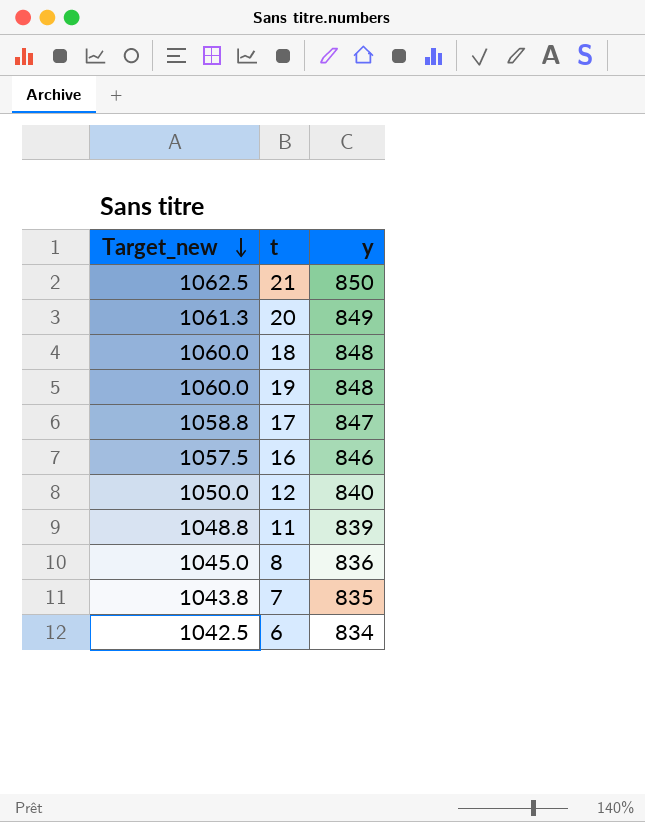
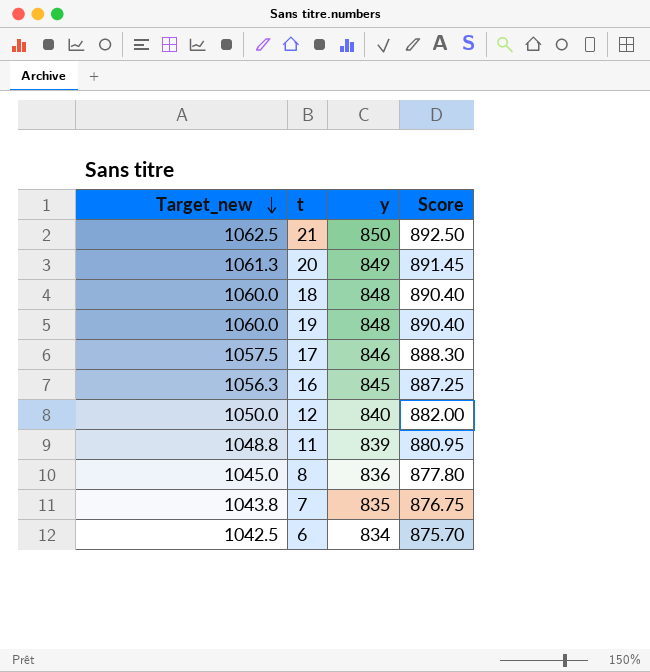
column Score | formula: none -> [y] * 1.05
17 | Target_new: 1058.8 -> 1057.5
17 | y: 847 -> 846
16 | Target_new: 1057.5 -> 1056.3
16 | y: 846 -> 845

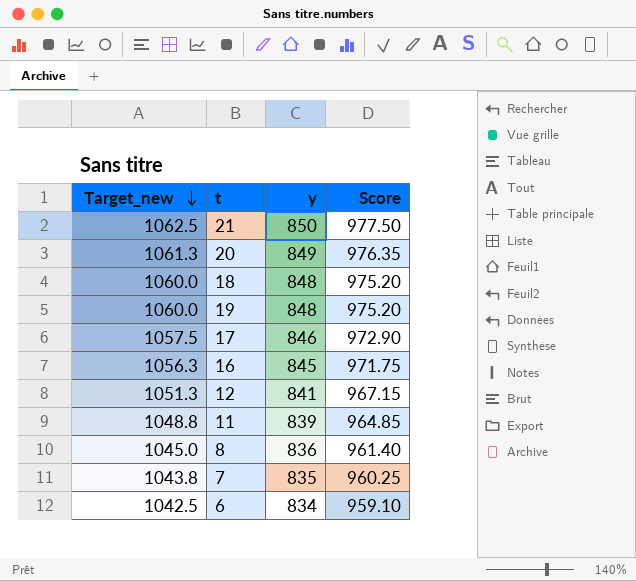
column Score | formula: [y] * 1.05 -> [y] * 1.15
12 | Target_new: 1050.0 -> 1051.3
12 | y: 840 -> 841

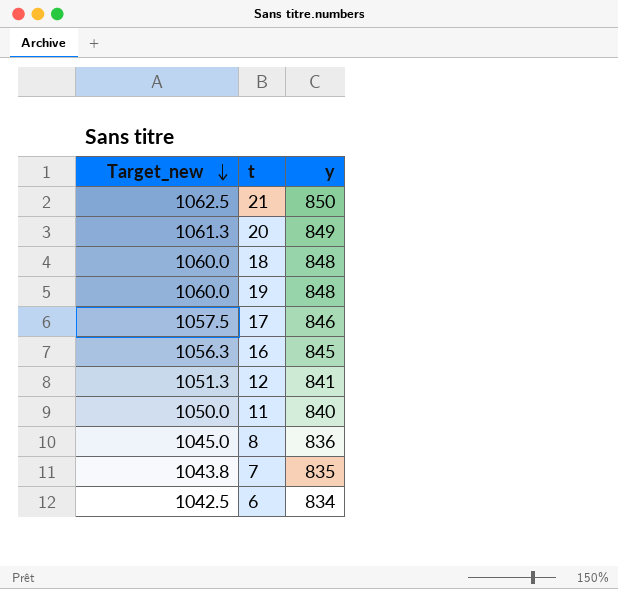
column Score | formula: [y] * 1.15 -> none
11 | Target_new: 1048.8 -> 1050.0
11 | y: 839 -> 840

